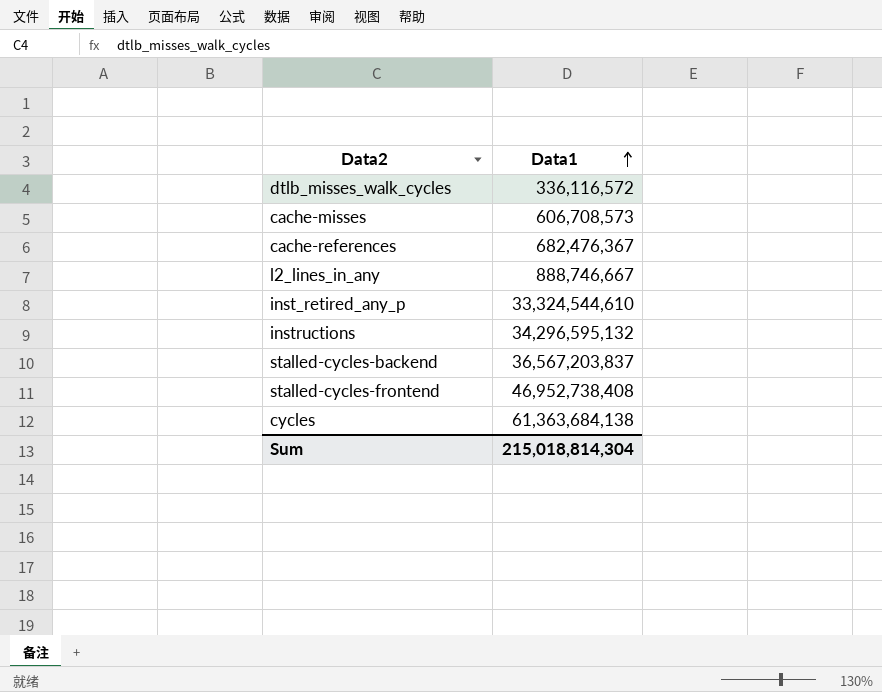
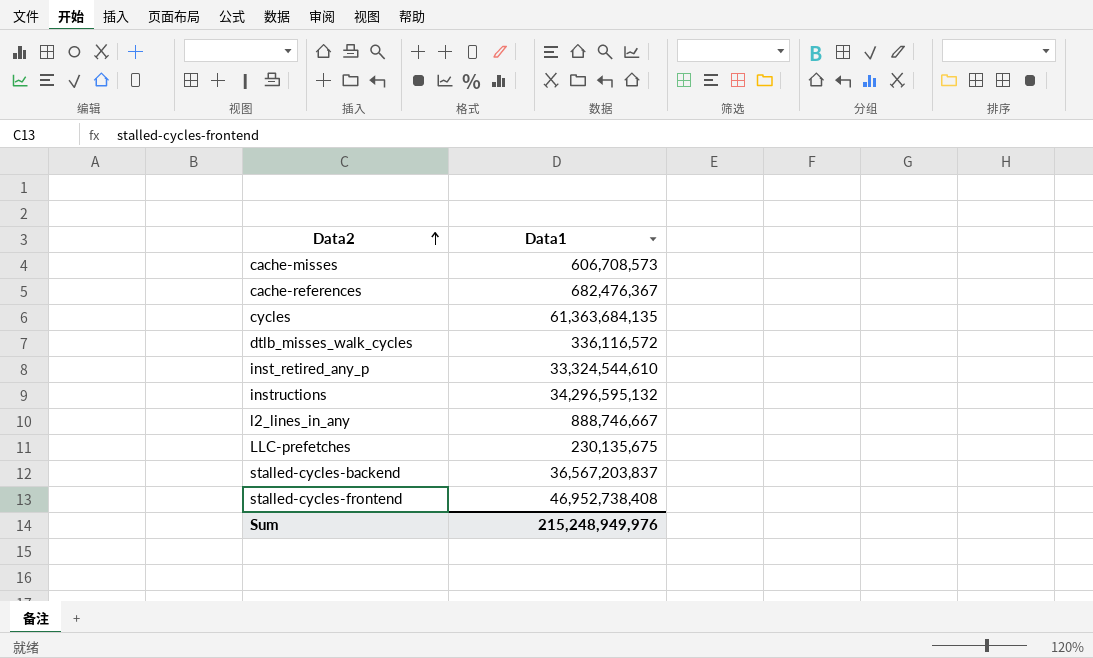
row order: Data1 ascending -> Data2 ascending
cycles | Data1: 61,363,684,138 -> 61,363,684,135
row LLC-prefetches: none -> 230,135,675
Sum | Data1: 215,018,814,304 -> 215,248,949,976

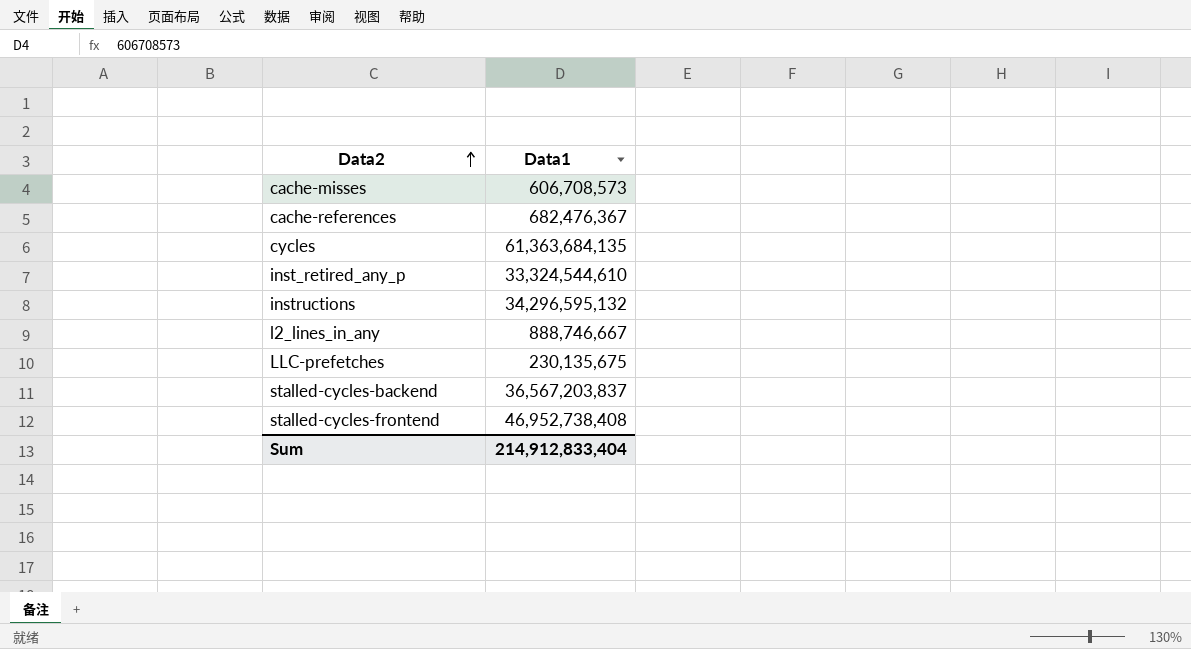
row dtlb_misses_walk_cycles: 336,116,572 -> none
Sum | Data1: 215,248,949,976 -> 214,912,833,404

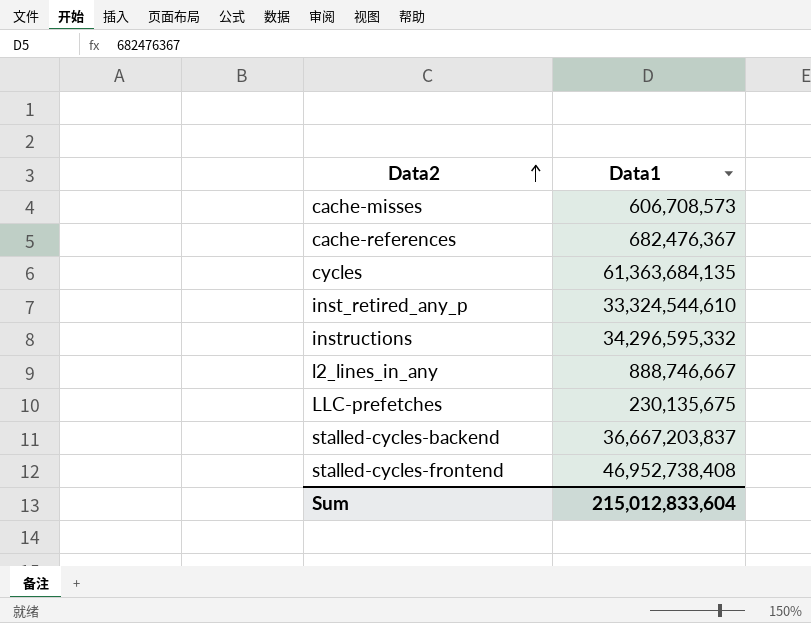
instructions | Data1: 34,296,595,132 -> 34,296,595,332
stalled-cycles-backend | Data1: 36,567,203,837 -> 36,667,203,837
Sum | Data1: 214,912,833,404 -> 215,012,833,604

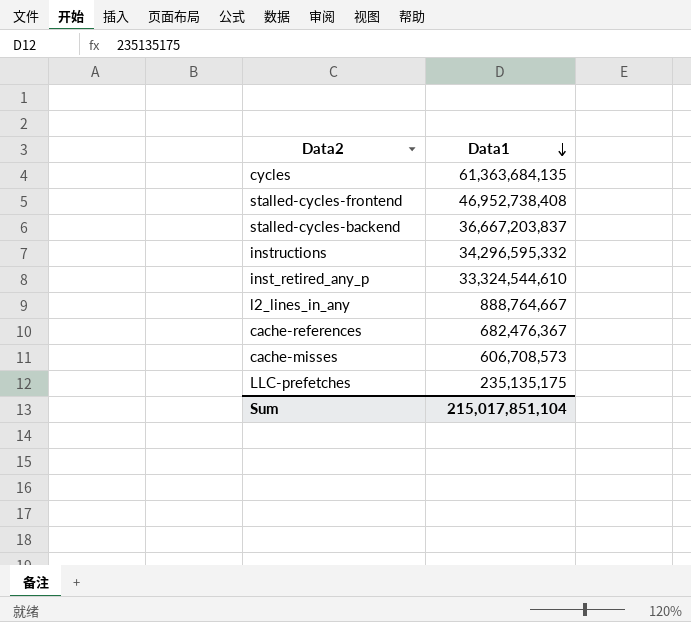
row order: Data2 ascending -> Data1 descending
l2_lines_in_any | Data1: 888,746,667 -> 888,764,667
LLC-prefetches | Data1: 230,135,675 -> 235,135,175
Sum | Data1: 215,012,833,604 -> 215,017,851,104

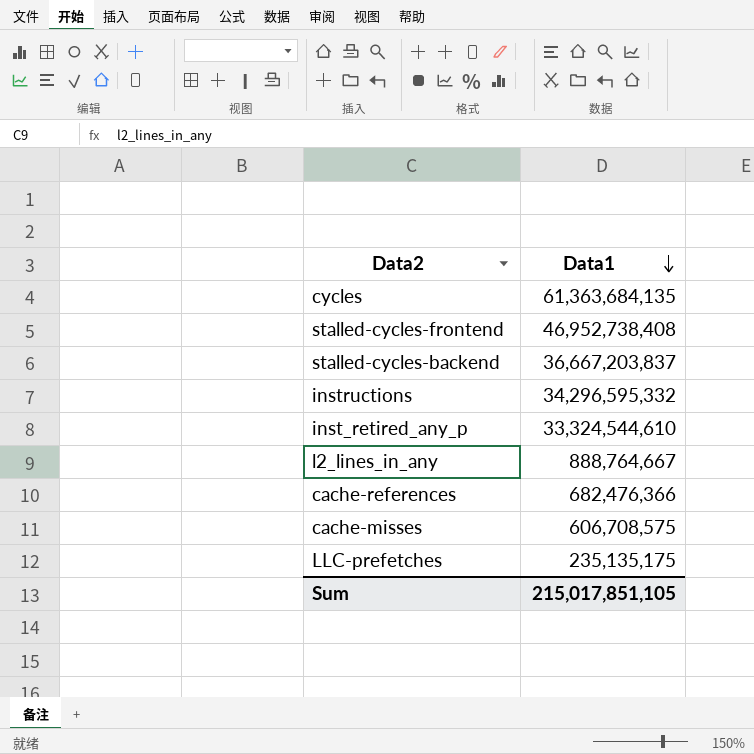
cache-references | Data1: 682,476,367 -> 682,476,366
cache-misses | Data1: 606,708,573 -> 606,708,575
Sum | Data1: 215,017,851,104 -> 215,017,851,105

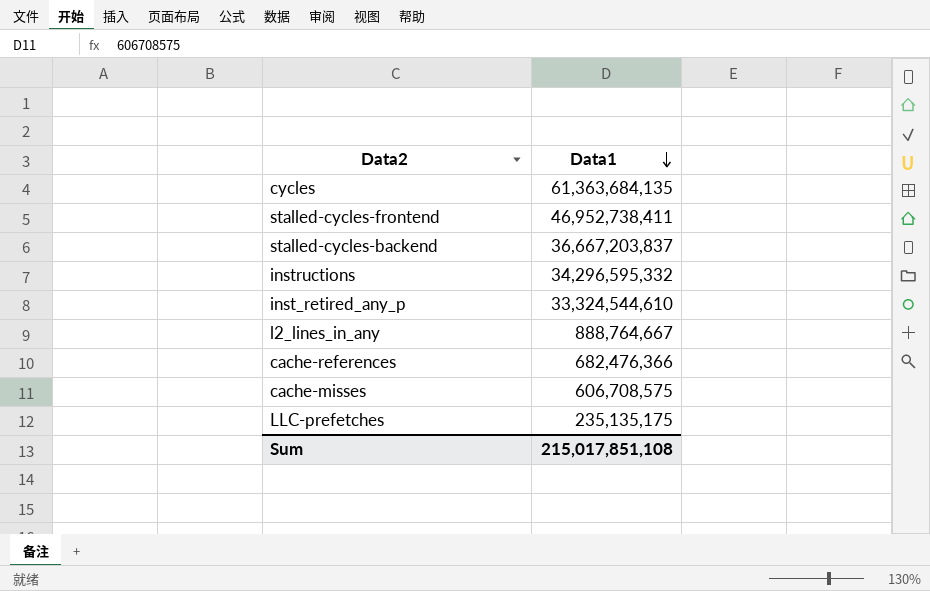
stalled-cycles-frontend | Data1: 46,952,738,408 -> 46,952,738,411
Sum | Data1: 215,017,851,105 -> 215,017,851,108

